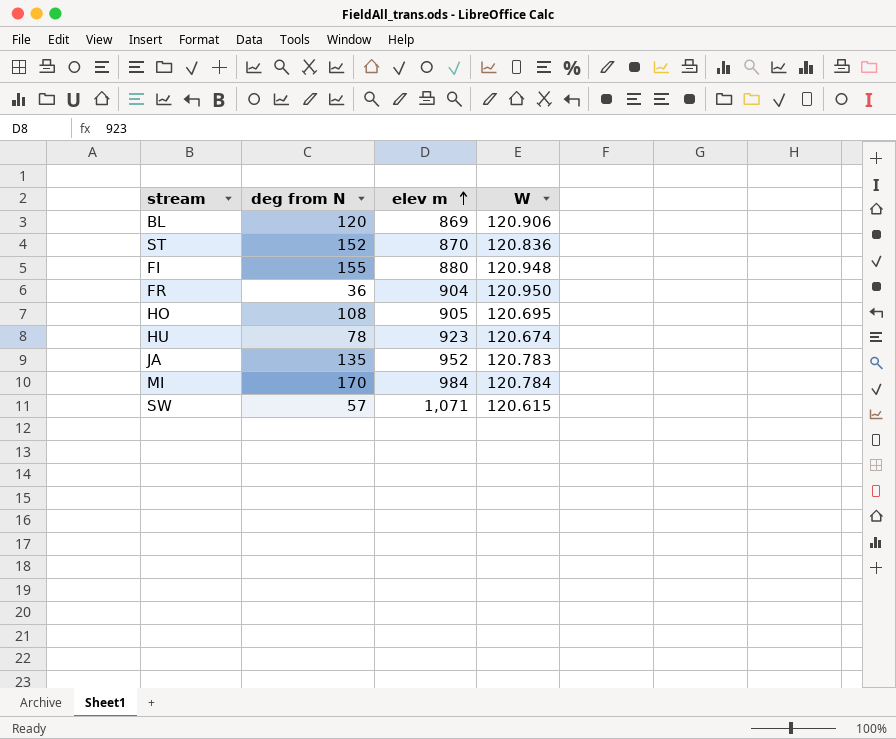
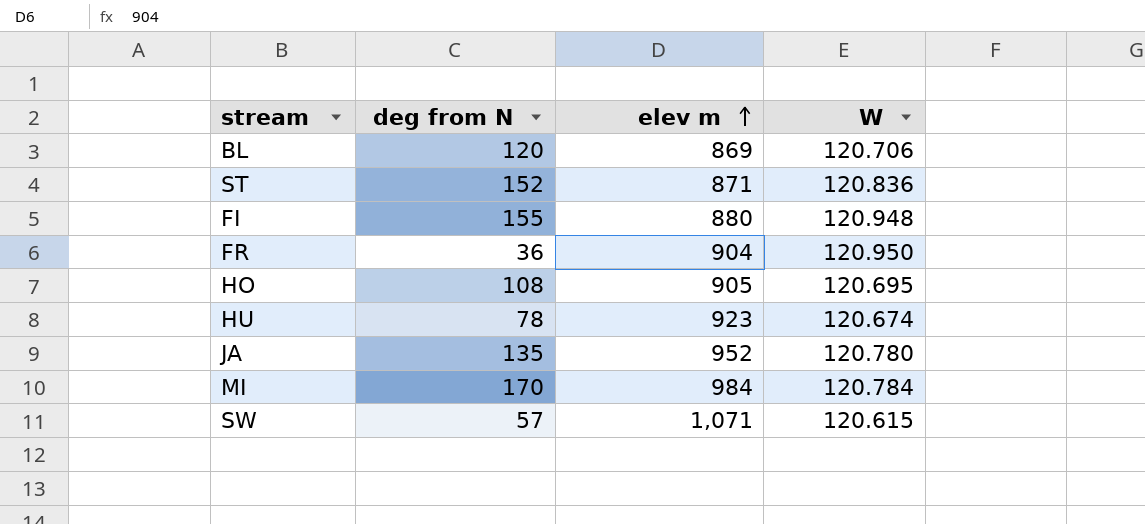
BL | W: 120.906 -> 120.706
ST | elev m: 870 -> 871
JA | W: 120.783 -> 120.780

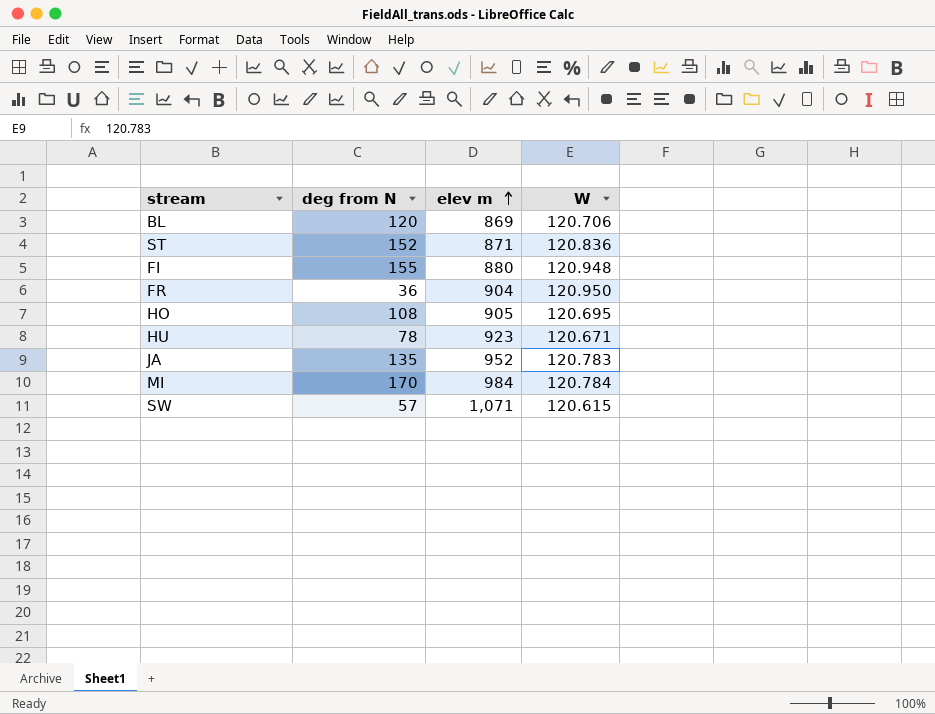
HU | W: 120.674 -> 120.671
JA | W: 120.780 -> 120.783

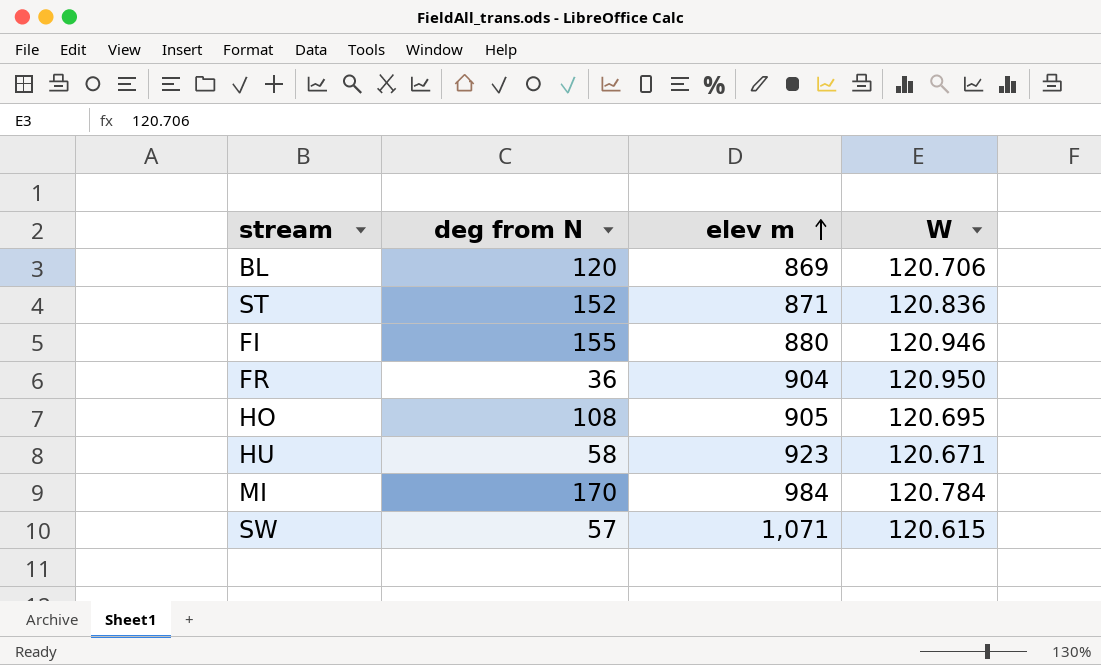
row JA: 135 | 952 | 120.783 -> none
FI | W: 120.948 -> 120.946
HU | deg from N: 78 -> 58

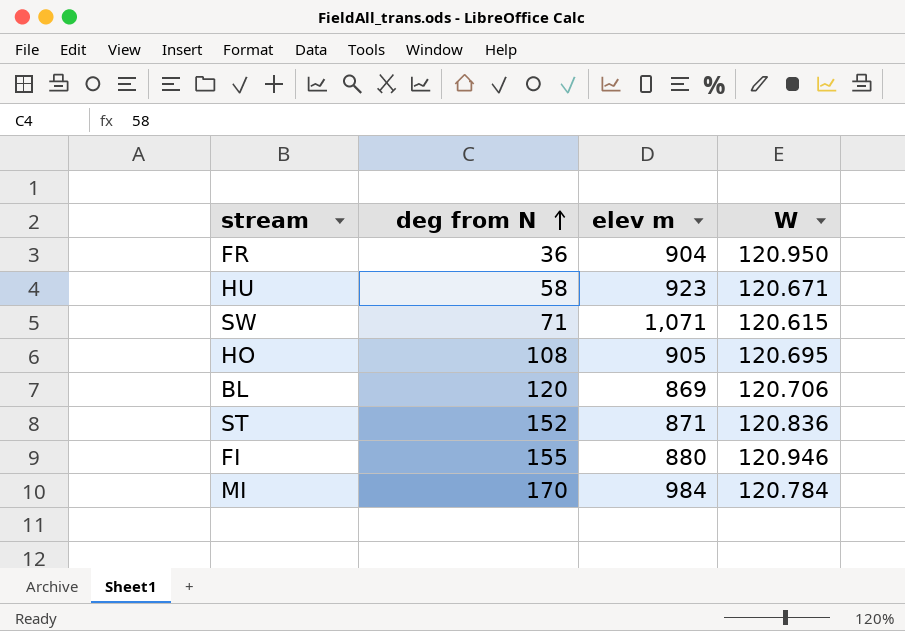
row order: elev m ascending -> deg from N ascending
SW | deg from N: 57 -> 71

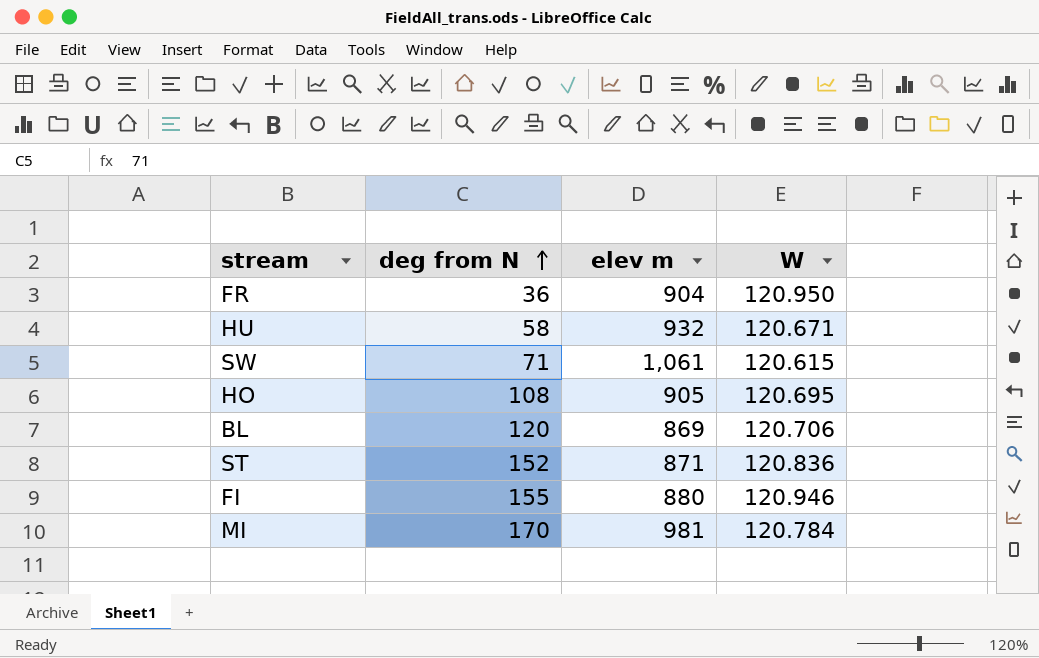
HU | elev m: 923 -> 932
SW | elev m: 1,071 -> 1,061
MI | elev m: 984 -> 981

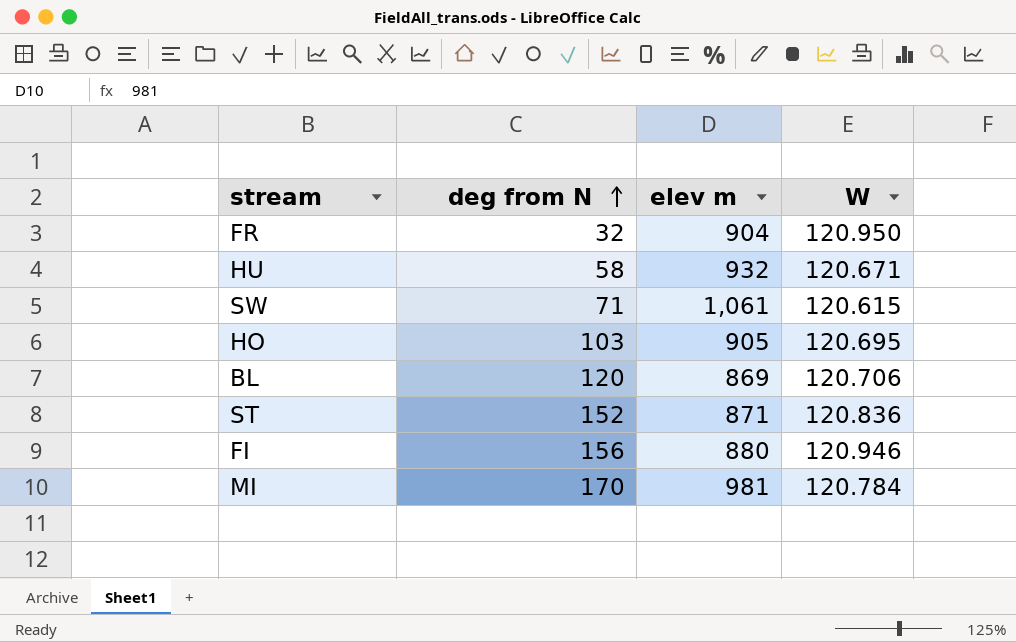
FR | deg from N: 36 -> 32
HO | deg from N: 108 -> 103
FI | deg from N: 155 -> 156

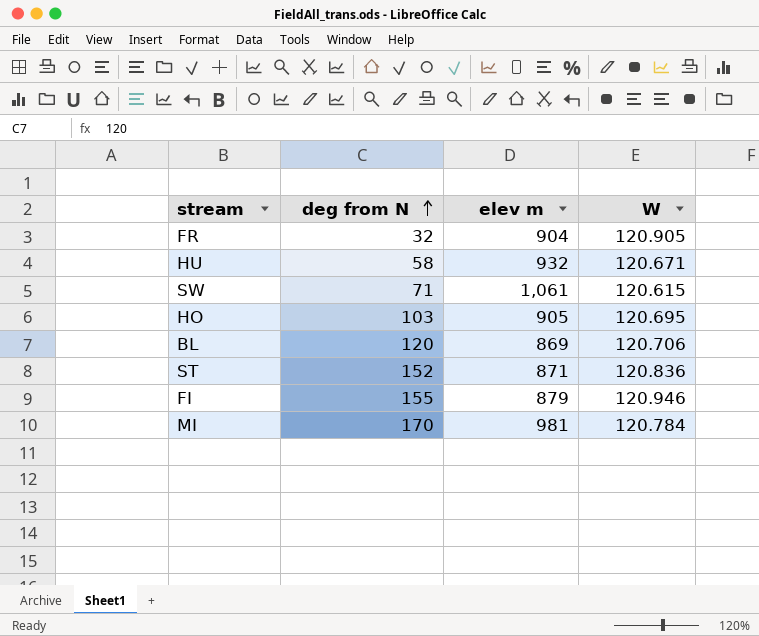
FR | W: 120.950 -> 120.905
FI | deg from N: 156 -> 155
FI | elev m: 880 -> 879

